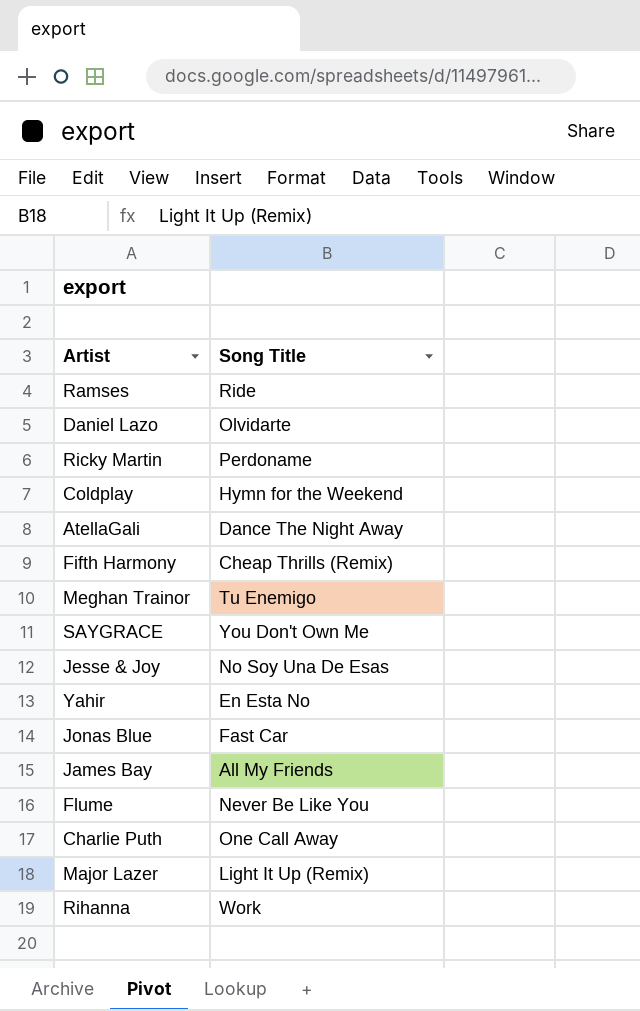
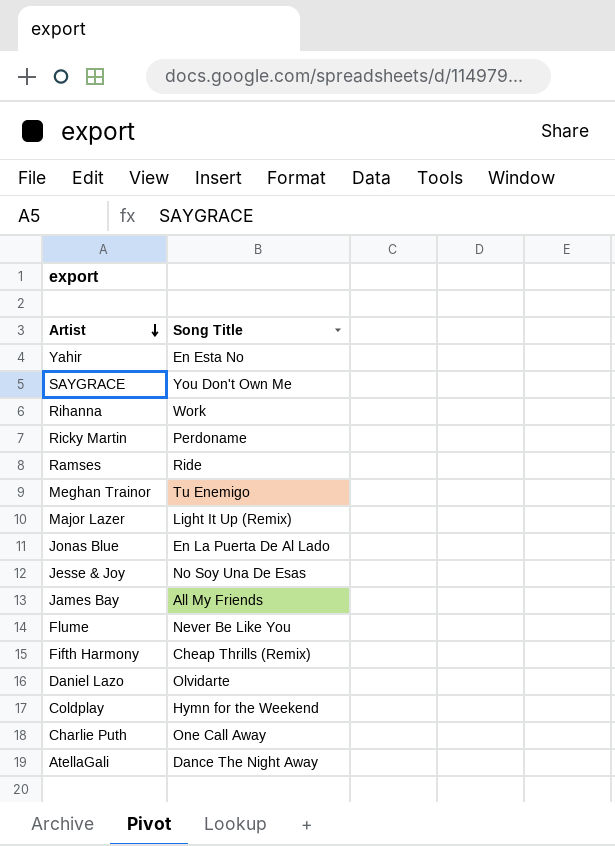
row order: none -> Artist descending
Jonas Blue | Song Title: Fast Car -> En La Puerta De Al Lado

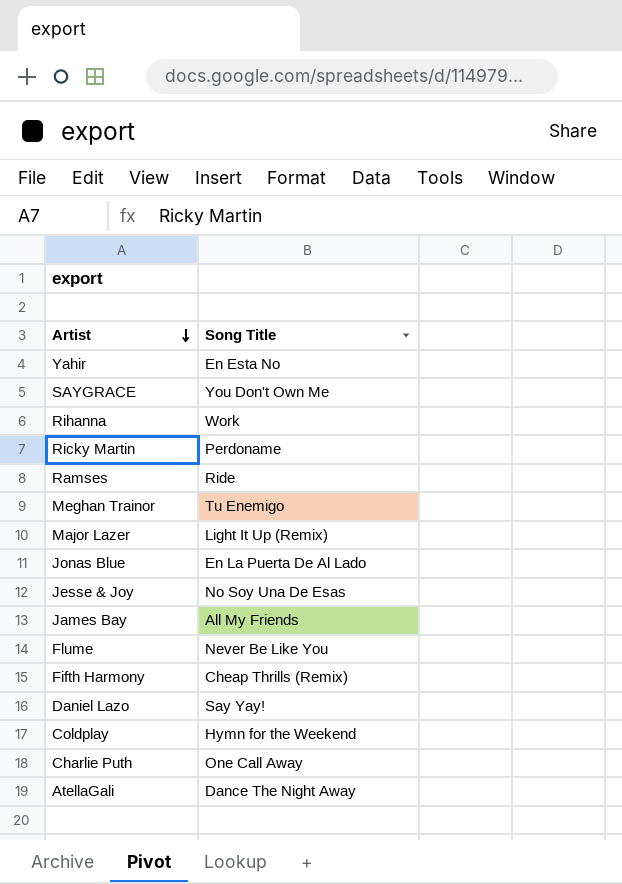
Daniel Lazo | Song Title: Olvidarte -> Say Yay!

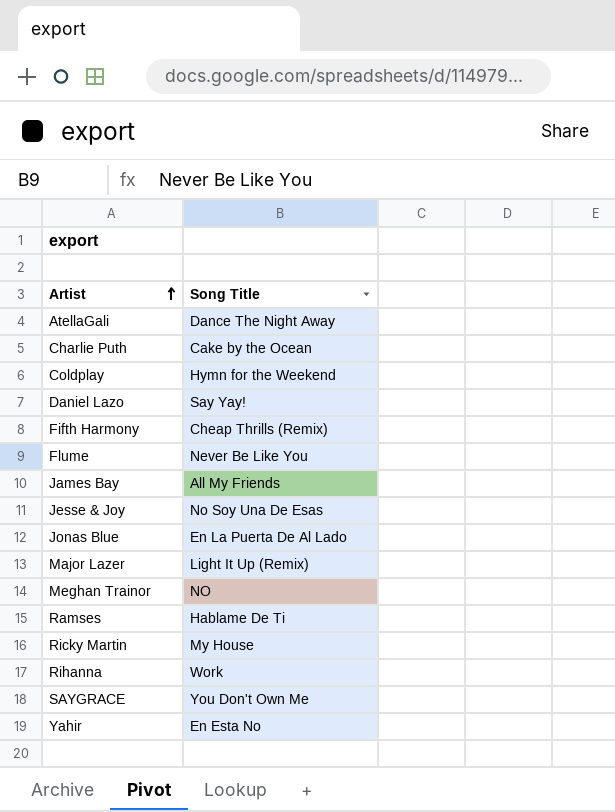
row order: Artist descending -> Artist ascending
Charlie Puth | Song Title: One Call Away -> Cake by the Ocean
Meghan Trainor | Song Title: Tu Enemigo -> NO
Ramses | Song Title: Ride -> Hablame De Ti
Ricky Martin | Song Title: Perdoname -> My House

